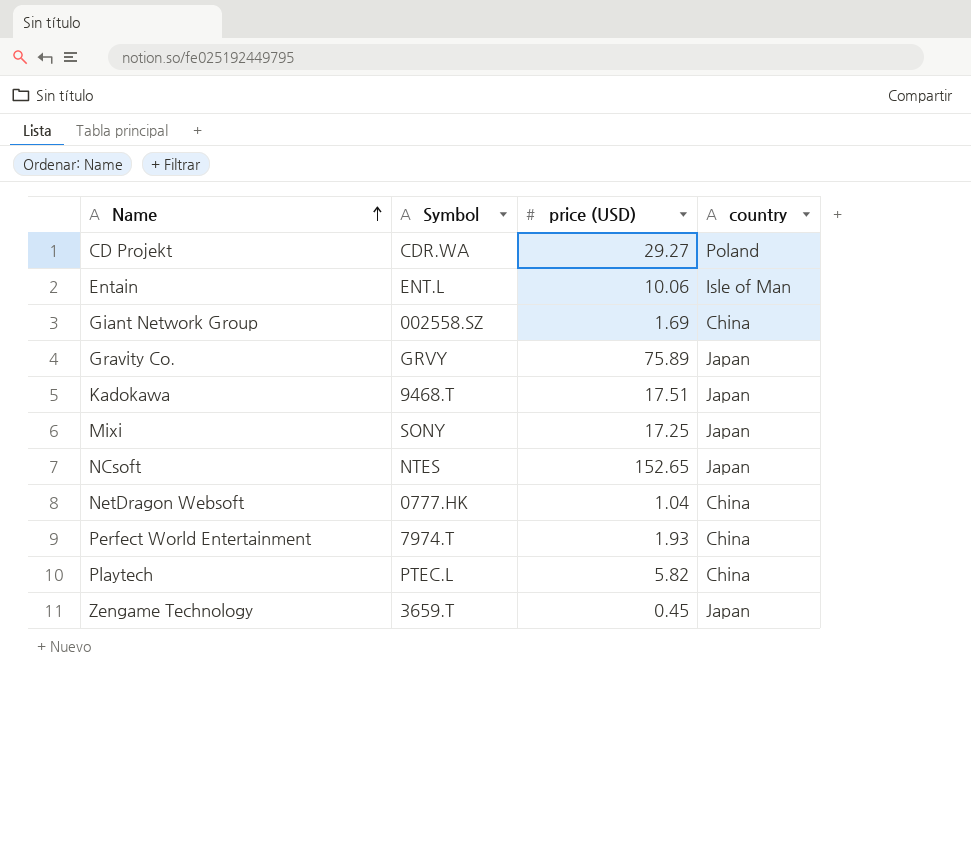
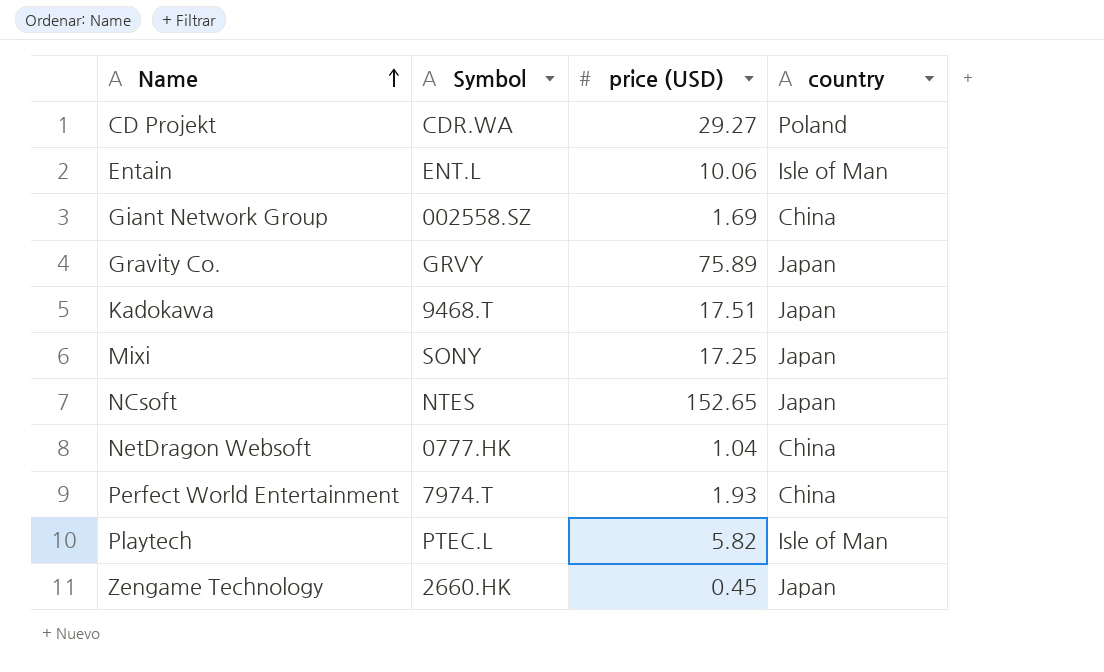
Playtech | country: China -> Isle of Man
Zengame Technology | Symbol: 3659.T -> 2660.HK

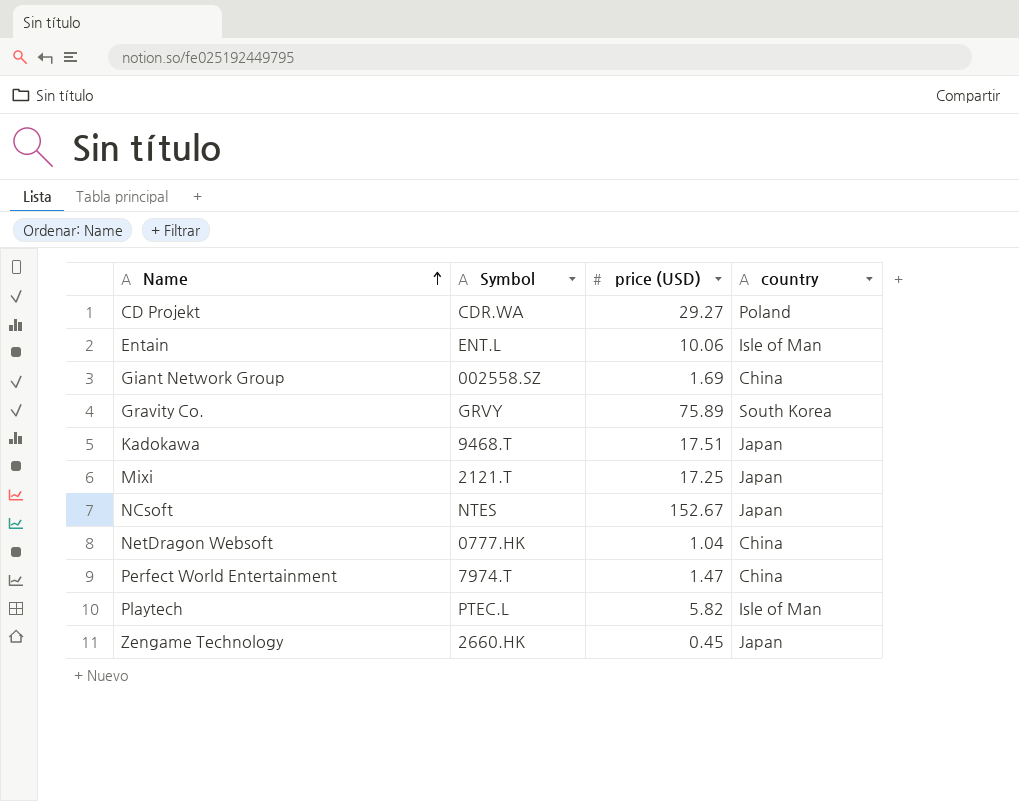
Gravity Co. | country: Japan -> South Korea
Mixi | Symbol: SONY -> 2121.T
NCsoft | price (USD): 152.65 -> 152.67
Perfect World Entertainment | price (USD): 1.93 -> 1.47

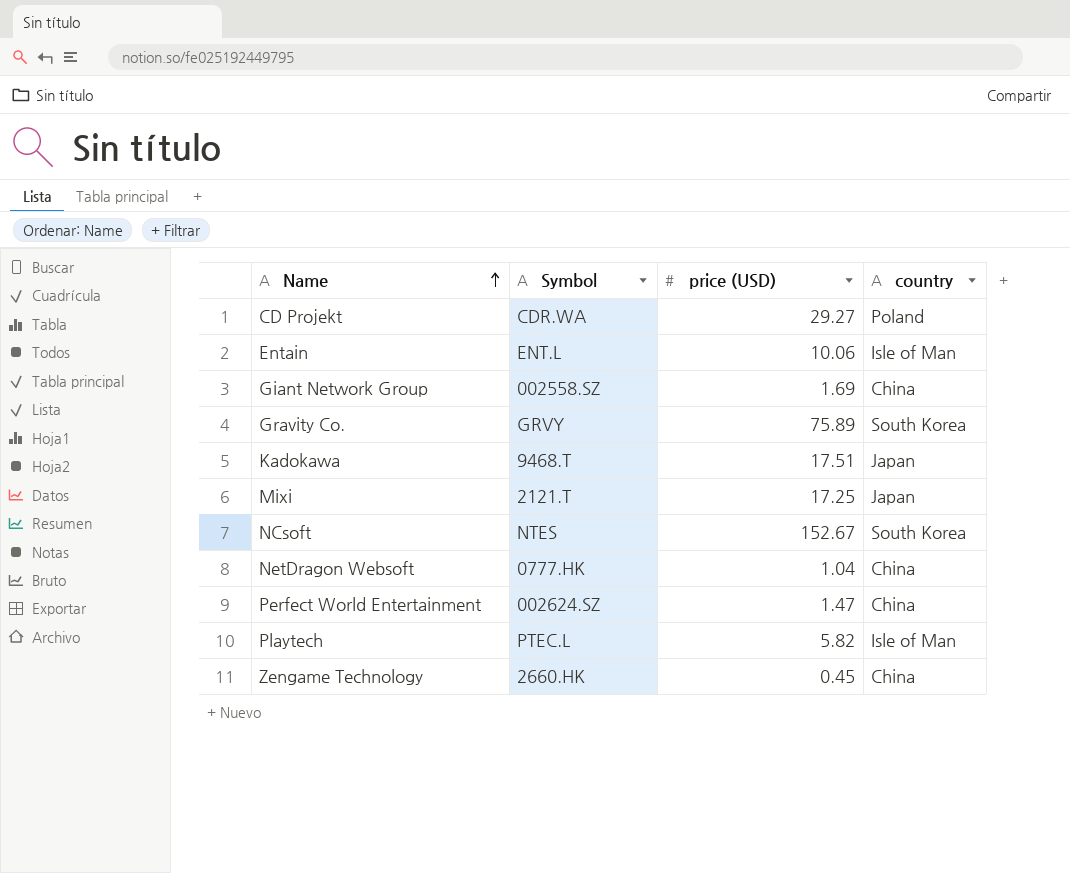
NCsoft | country: Japan -> South Korea
Perfect World Entertainment | Symbol: 7974.T -> 002624.SZ
Zengame Technology | country: Japan -> China

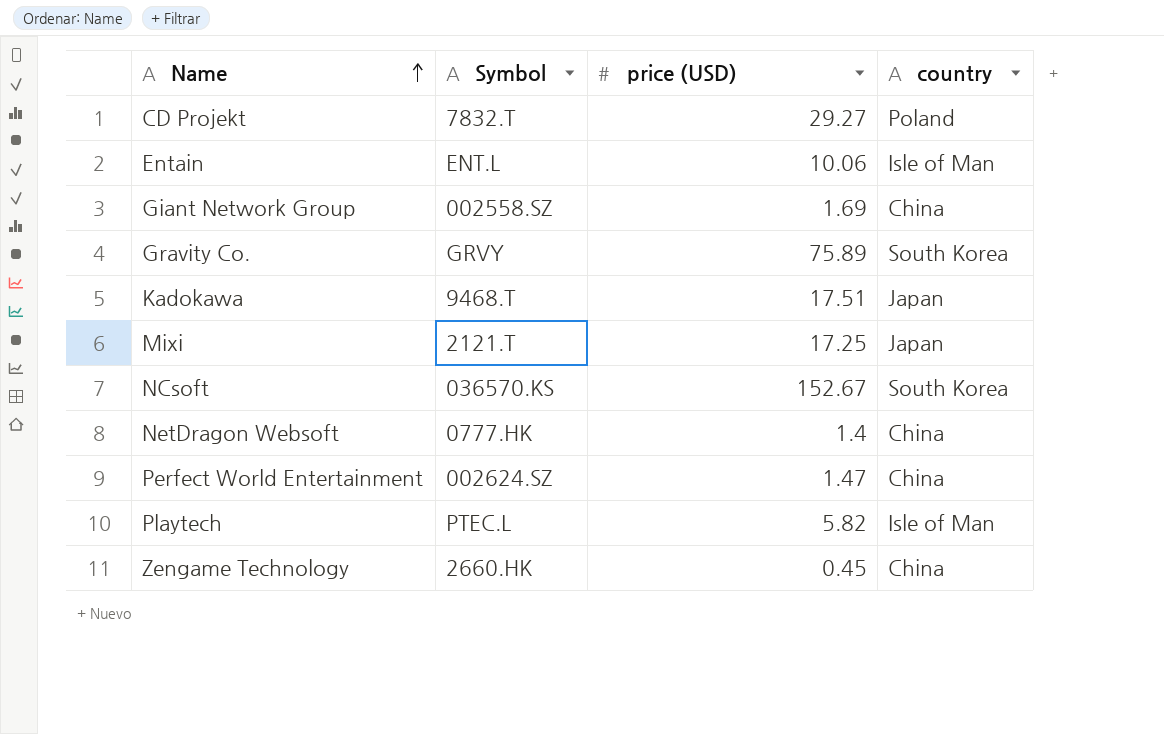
CD Projekt | Symbol: CDR.WA -> 7832.T
NCsoft | Symbol: NTES -> 036570.KS
NetDragon Websoft | price (USD): 1.04 -> 1.4

